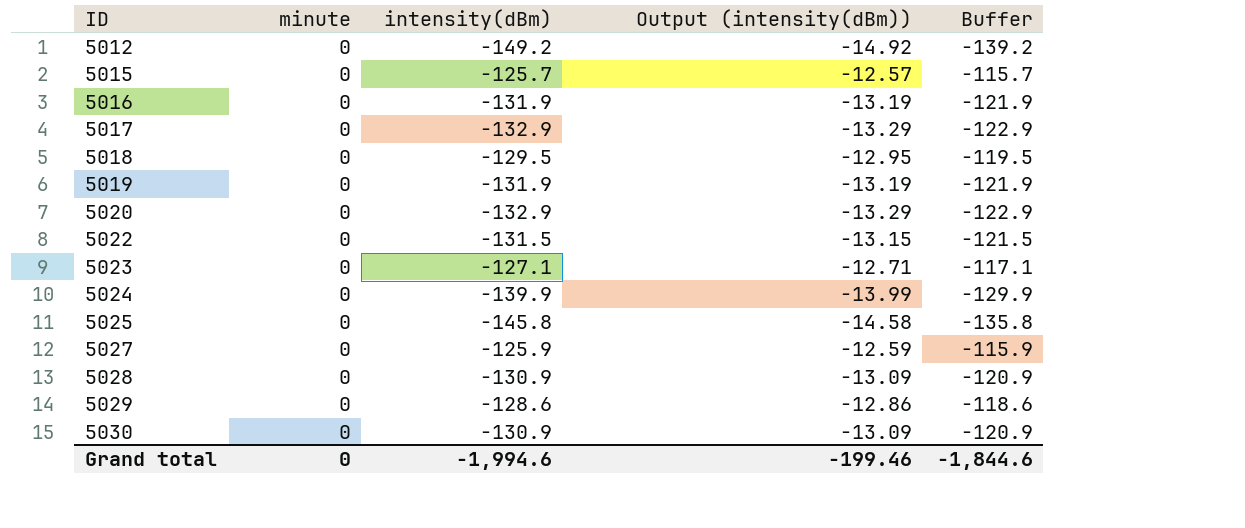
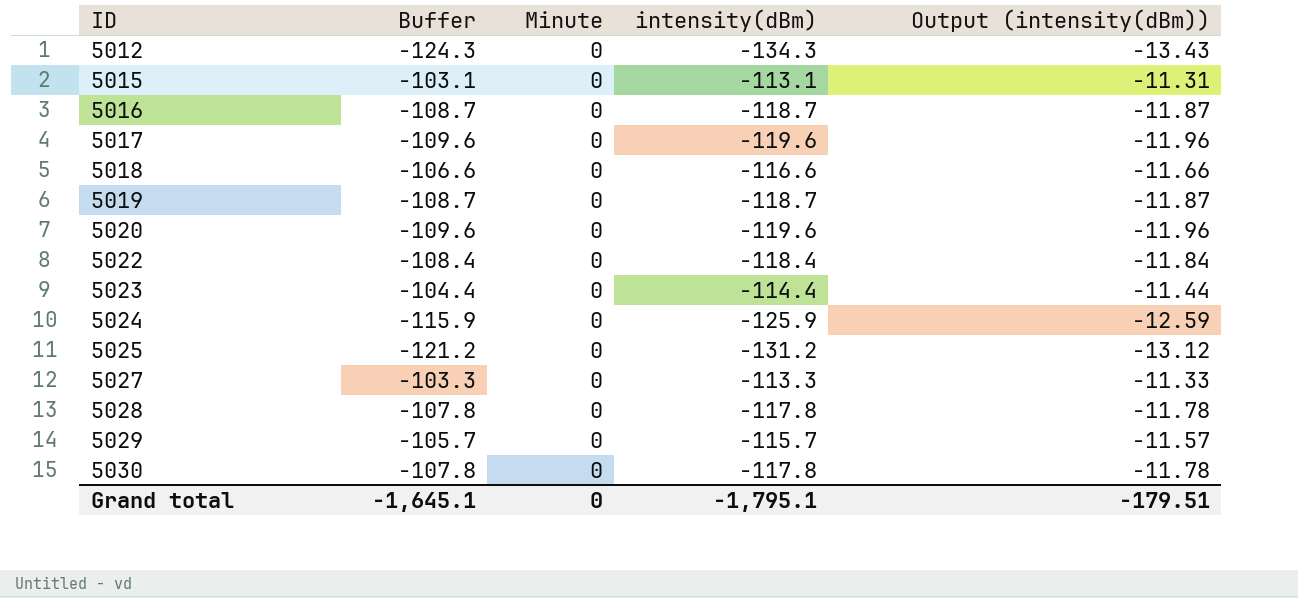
column Buffer | position: 5 -> 2
column name: minute -> Minute
5012 | Buffer: -139.2 -> -124.3
5012 | intensity(dBm): -149.2 -> -134.3
5012 | Output (intensity(dBm)): -14.92 -> -13.43
5015 | Buffer: -115.7 -> -103.1
5015 | intensity(dBm): -125.7 -> -113.1
5015 | Output (intensity(dBm)): -12.57 -> -11.31
5016 | Buffer: -121.9 -> -108.7
5016 | intensity(dBm): -131.9 -> -118.7
5016 | Output (intensity(dBm)): -13.19 -> -11.87
5017 | Buffer: -122.9 -> -109.6
5017 | intensity(dBm): -132.9 -> -119.6
5017 | Output (intensity(dBm)): -13.29 -> -11.96
5018 | Buffer: -119.5 -> -106.6
5018 | intensity(dBm): -129.5 -> -116.6
5018 | Output (intensity(dBm)): -12.95 -> -11.66
5019 | Buffer: -121.9 -> -108.7
5019 | intensity(dBm): -131.9 -> -118.7
5019 | Output (intensity(dBm)): -13.19 -> -11.87
5020 | Buffer: -122.9 -> -109.6
5020 | intensity(dBm): -132.9 -> -119.6
5020 | Output (intensity(dBm)): -13.29 -> -11.96
5022 | Buffer: -121.5 -> -108.4
5022 | intensity(dBm): -131.5 -> -118.4
5022 | Output (intensity(dBm)): -13.15 -> -11.84
5023 | Buffer: -117.1 -> -104.4
5023 | intensity(dBm): -127.1 -> -114.4
5023 | Output (intensity(dBm)): -12.71 -> -11.44
5024 | Buffer: -129.9 -> -115.9
5024 | intensity(dBm): -139.9 -> -125.9
5024 | Output (intensity(dBm)): -13.99 -> -12.59
5025 | Buffer: -135.8 -> -121.2
5025 | intensity(dBm): -145.8 -> -131.2
5025 | Output (intensity(dBm)): -14.58 -> -13.12
5027 | Buffer: -115.9 -> -103.3
5027 | intensity(dBm): -125.9 -> -113.3
5027 | Output (intensity(dBm)): -12.59 -> -11.33
5028 | Buffer: -120.9 -> -107.8
5028 | intensity(dBm): -130.9 -> -117.8
5028 | Output (intensity(dBm)): -13.09 -> -11.78
5029 | Buffer: -118.6 -> -105.7
5029 | intensity(dBm): -128.6 -> -115.7
5029 | Output (intensity(dBm)): -12.86 -> -11.57
5030 | Buffer: -120.9 -> -107.8
5030 | intensity(dBm): -130.9 -> -117.8
5030 | Output (intensity(dBm)): -13.09 -> -11.78
Grand total | Buffer: -1,844.6 -> -1,645.1
Grand total | intensity(dBm): -1,994.6 -> -1,795.1
Grand total | Output (intensity(dBm)): -199.46 -> -179.51

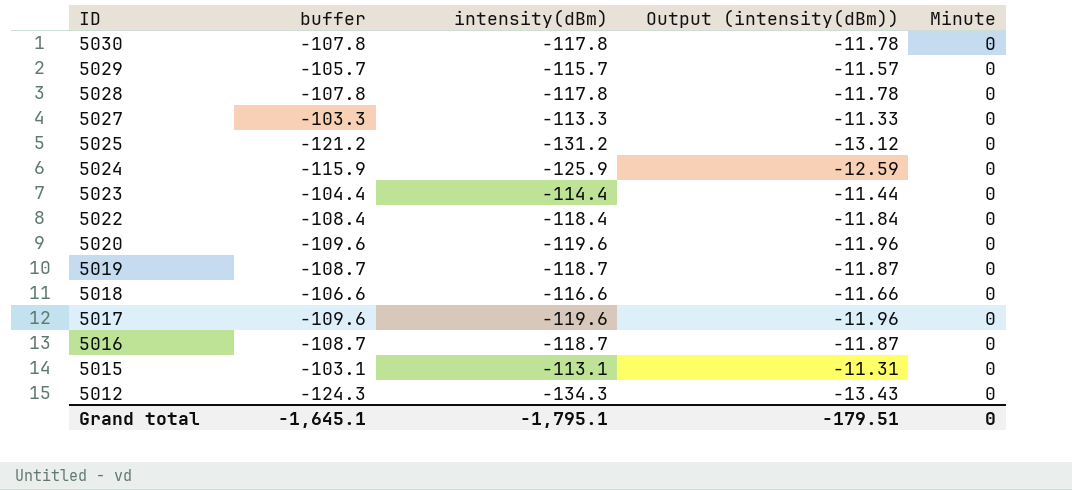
row order: ID ascending -> ID descending
column name: Buffer -> buffer
column Minute | position: 3 -> 5

